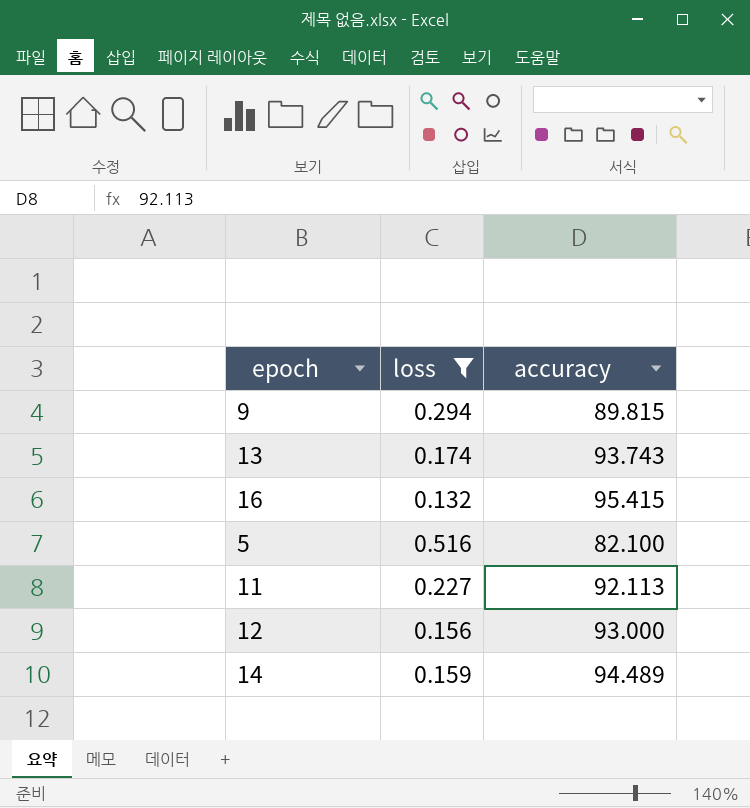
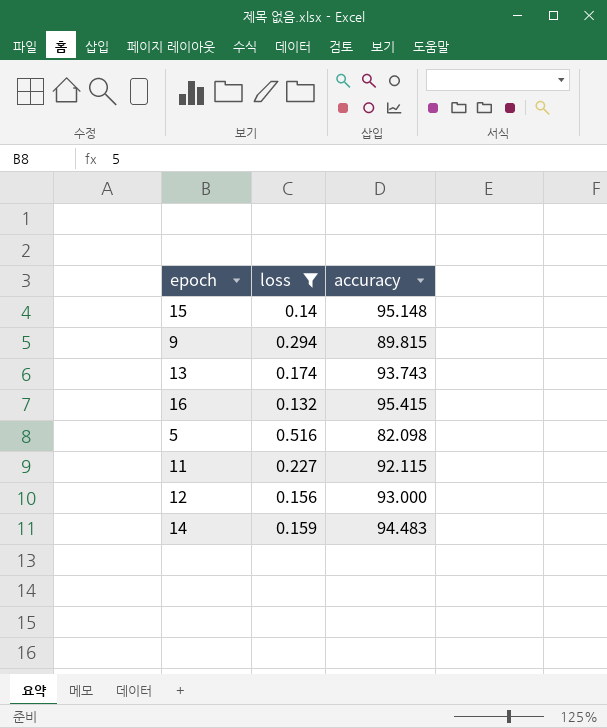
row 15: none -> 0.14 | 95.148
5 | accuracy: 82.100 -> 82.098
11 | accuracy: 92.113 -> 92.115
14 | accuracy: 94.489 -> 94.483

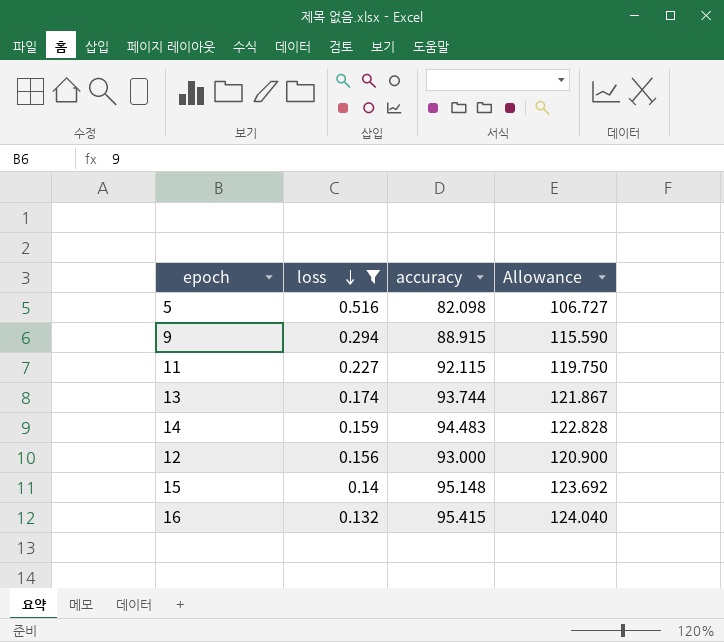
row order: none -> loss descending
column Allowance | formula: none -> [accuracy] * 1.3
9 | accuracy: 89.815 -> 88.915
13 | accuracy: 93.743 -> 93.744

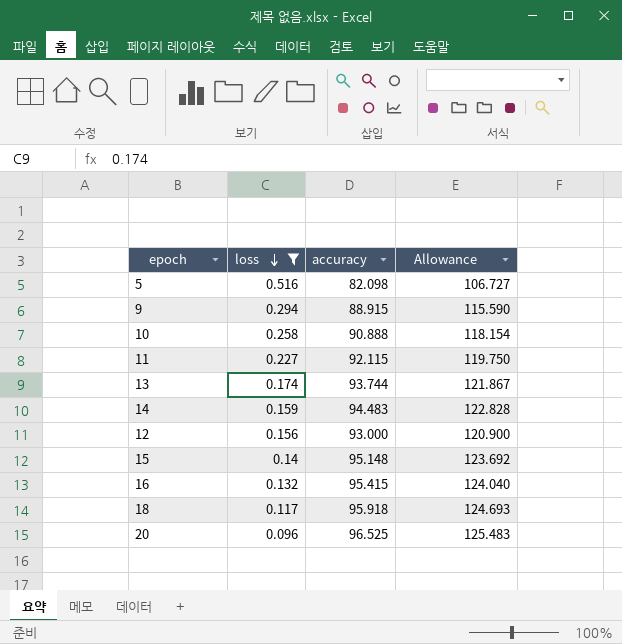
row 10: none -> 0.258 | 90.888 | 118.154
row 18: none -> 0.117 | 95.918 | 124.693
row 20: none -> 0.096 | 96.525 | 125.483

